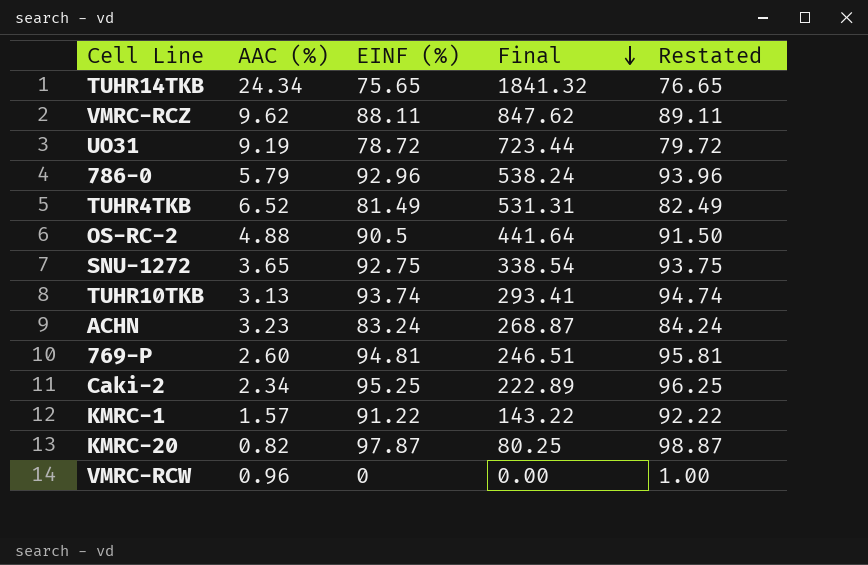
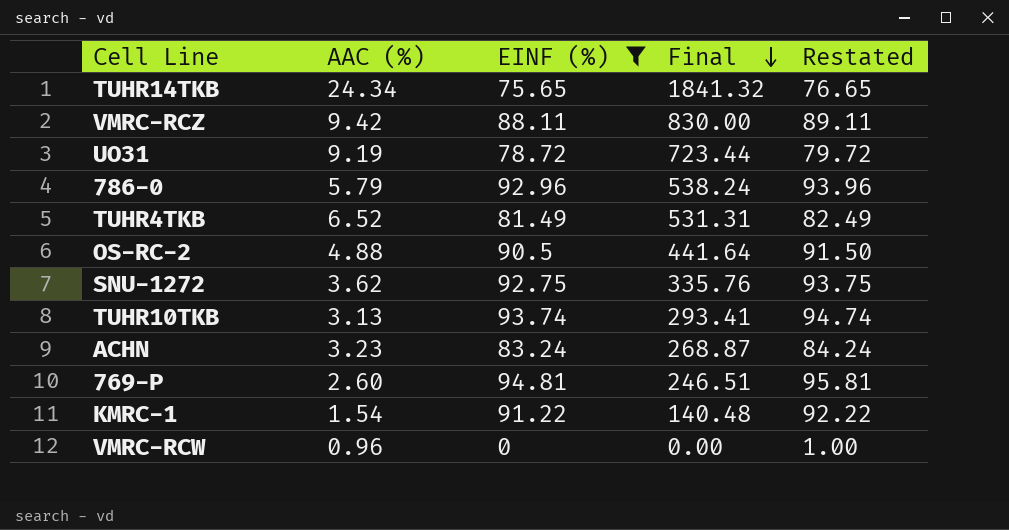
filter: none -> EINF (%) <= 94.81
VMRC-RCZ | AAC (%): 9.62 -> 9.42
VMRC-RCZ | Final: 847.62 -> 830.00
SNU-1272 | AAC (%): 3.65 -> 3.62
SNU-1272 | Final: 338.54 -> 335.76
KMRC-1 | AAC (%): 1.57 -> 1.54
KMRC-1 | Final: 143.22 -> 140.48

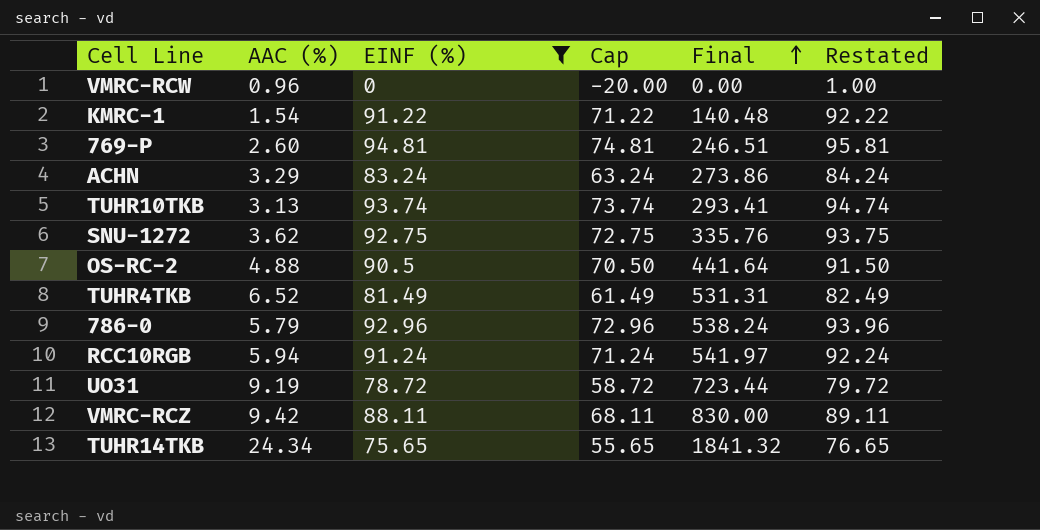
row order: Final descending -> Final ascending
column Cap | formula: none -> [EINF (%)] - 20
ACHN | AAC (%): 3.23 -> 3.29
ACHN | Final: 268.87 -> 273.86
row RCC10RGB: none -> 5.94 | 91.24 | 71.24 | 541.97 | 92.24

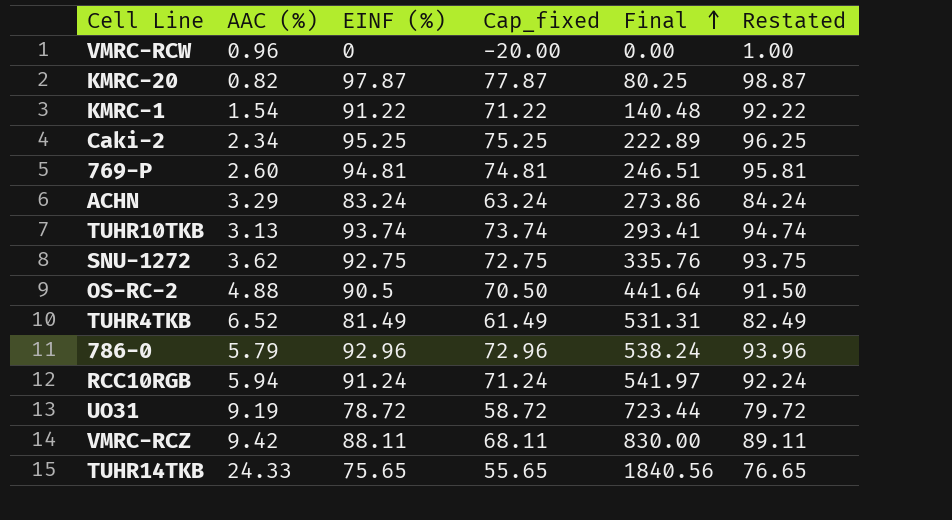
filter: EINF (%) <= 94.81 -> none
column name: Cap -> Cap_fixed
TUHR14TKB | AAC (%): 24.34 -> 24.33
TUHR14TKB | Final: 1841.32 -> 1840.56

